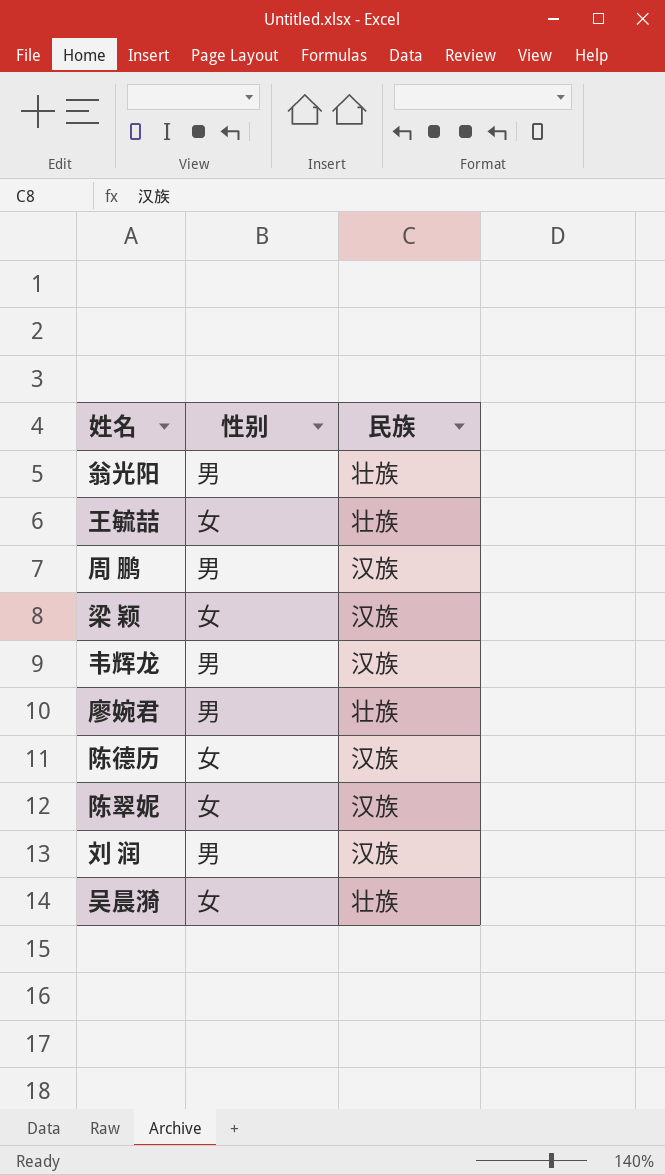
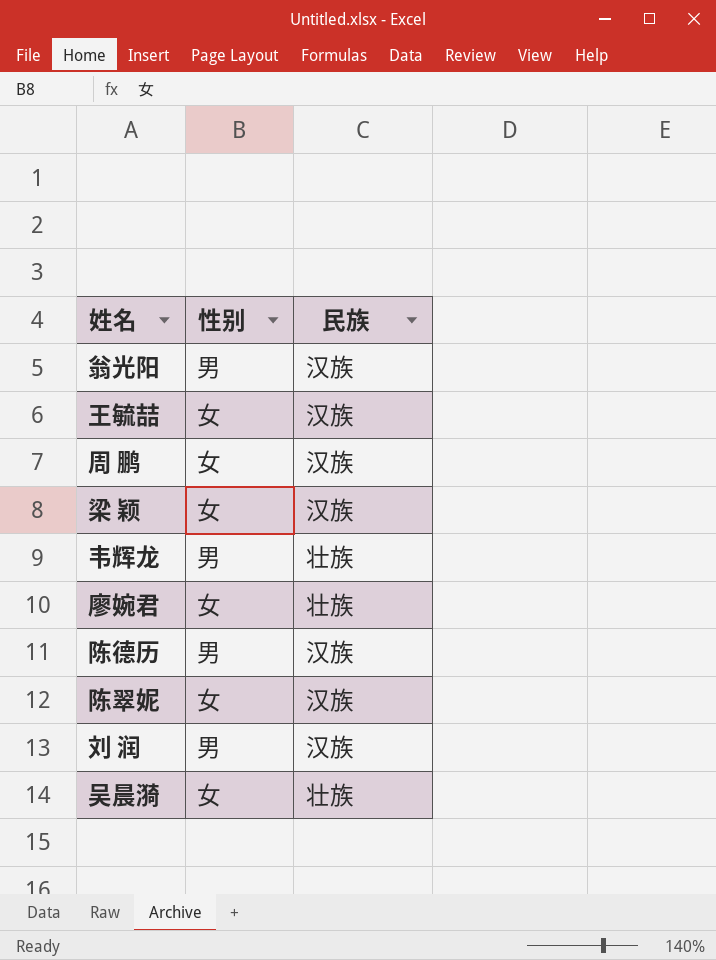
翁光阳 | 民族: 壮族 -> 汉族
王毓喆 | 民族: 壮族 -> 汉族
周 鹏 | 性别: 男 -> 女
韦辉龙 | 民族: 汉族 -> 壮族
廖婉君 | 性别: 男 -> 女
陈德历 | 性别: 女 -> 男

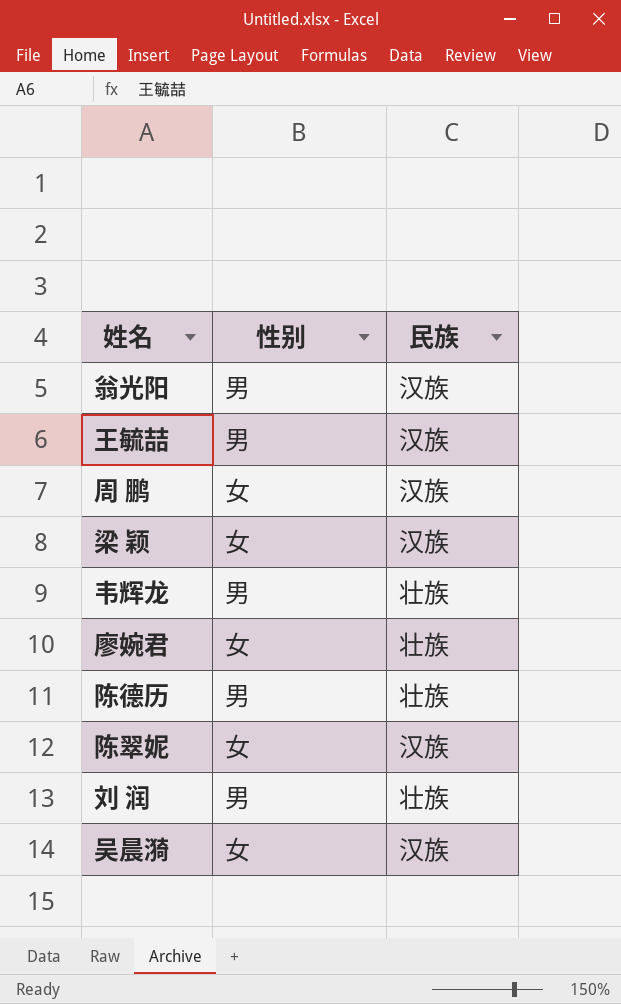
王毓喆 | 性别: 女 -> 男
陈德历 | 民族: 汉族 -> 壮族
刘 润 | 民族: 汉族 -> 壮族
吴晨漪 | 民族: 壮族 -> 汉族

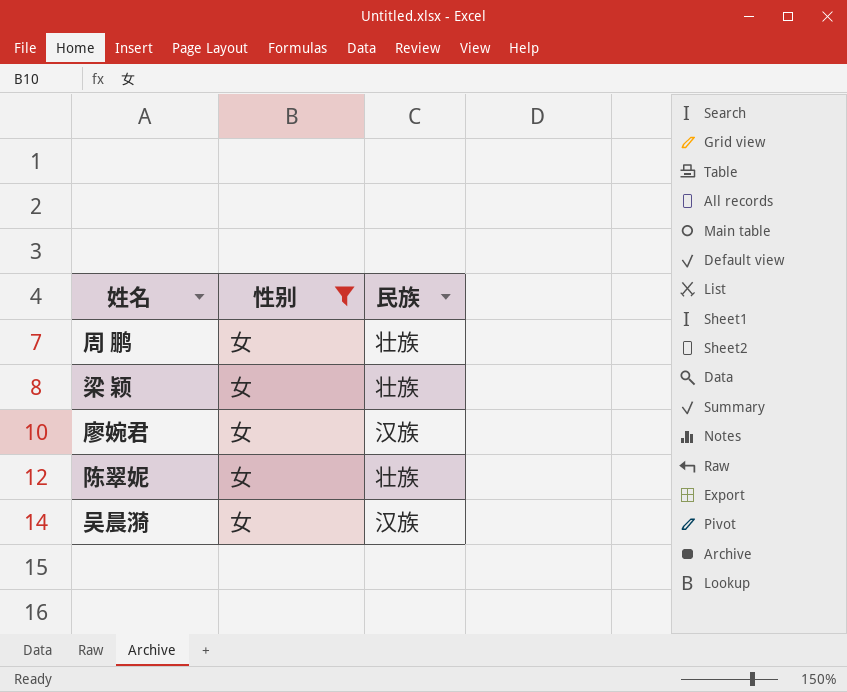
filter: none -> 性别 = 女
周 鹏 | 民族: 汉族 -> 壮族
梁 颖 | 民族: 汉族 -> 壮族
廖婉君 | 民族: 壮族 -> 汉族
陈翠妮 | 民族: 汉族 -> 壮族

